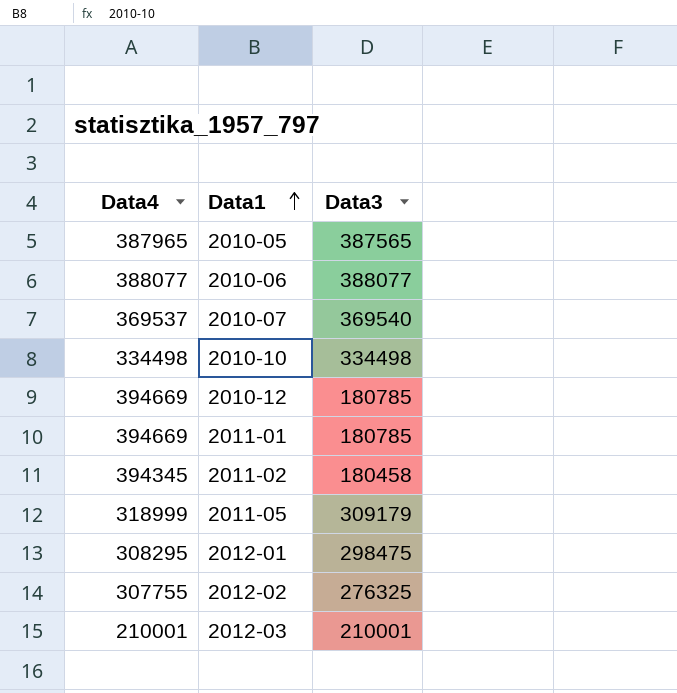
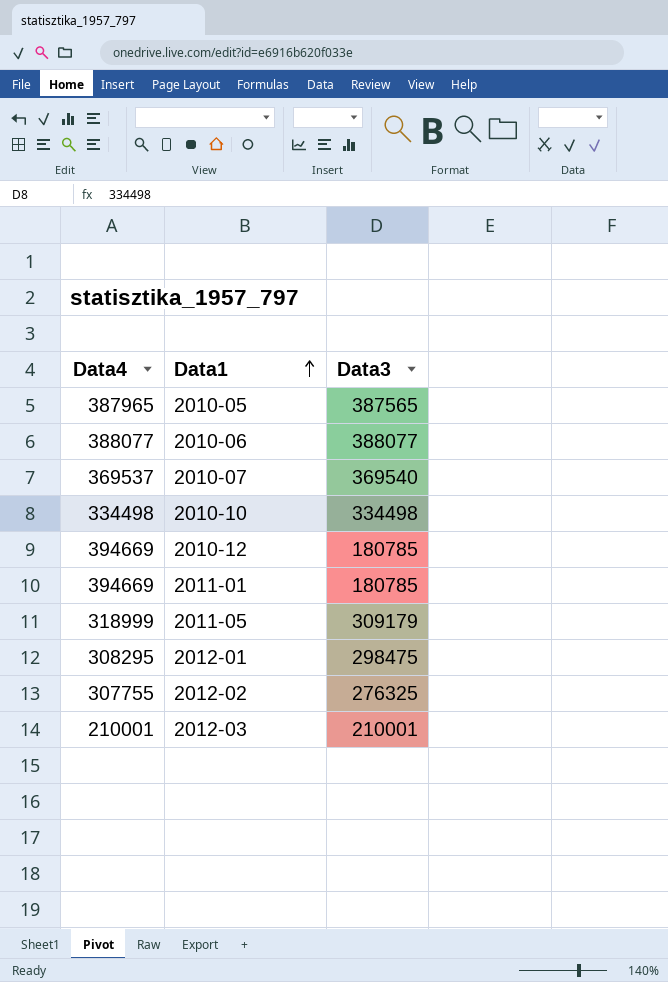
row 2011-02: 394345 | 180458 -> none

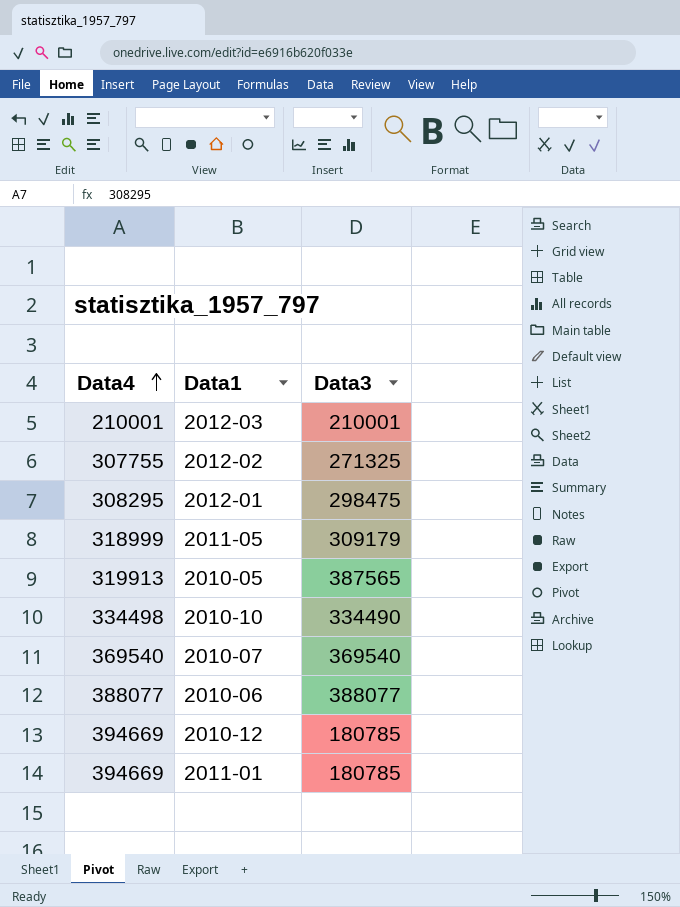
row order: Data1 ascending -> Data4 ascending
2012-02 | Data3: 276325 -> 271325
2010-05 | Data4: 387965 -> 319913
2010-10 | Data3: 334498 -> 334490
2010-07 | Data4: 369537 -> 369540

